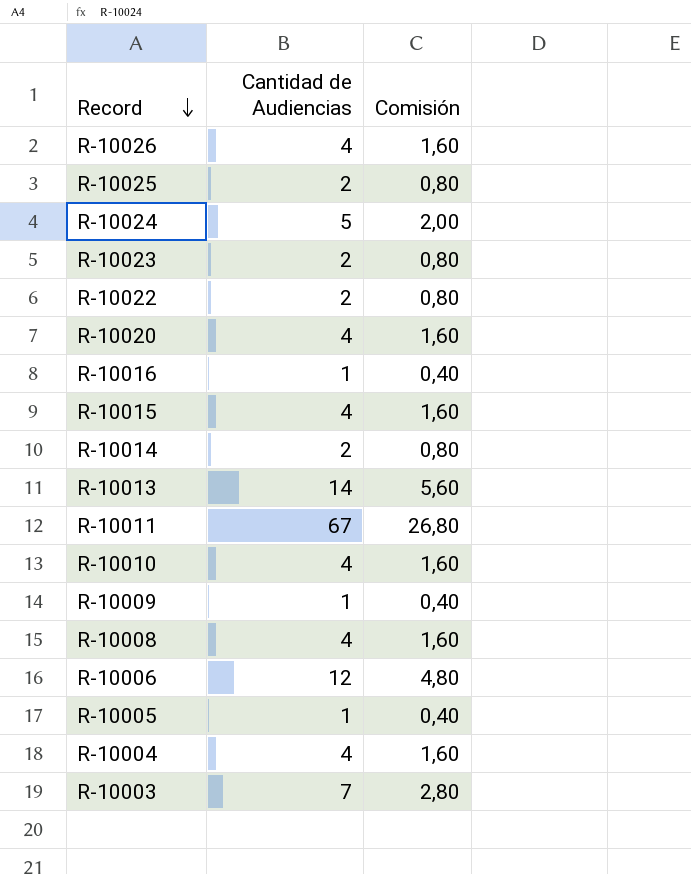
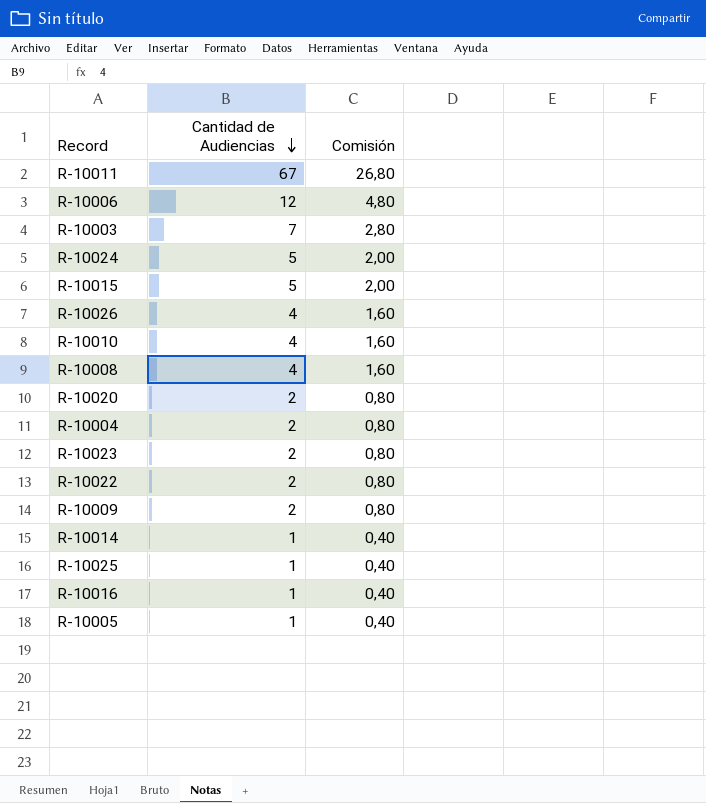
row order: Record descending -> Cantidad de Audiencias descending
row R-10013: 14 | 5,60 -> none
R-10015 | Cantidad de Audiencias: 4 -> 5
R-10015 | Comisión: 1,60 -> 2,00
R-10020 | Cantidad de Audiencias: 4 -> 2
R-10020 | Comisión: 1,60 -> 0,80
R-10004 | Cantidad de Audiencias: 4 -> 2
R-10004 | Comisión: 1,60 -> 0,80
R-10009 | Cantidad de Audiencias: 1 -> 2
R-10009 | Comisión: 0,40 -> 0,80
R-10014 | Cantidad de Audiencias: 2 -> 1
R-10014 | Comisión: 0,80 -> 0,40
R-10025 | Cantidad de Audiencias: 2 -> 1
R-10025 | Comisión: 0,80 -> 0,40

